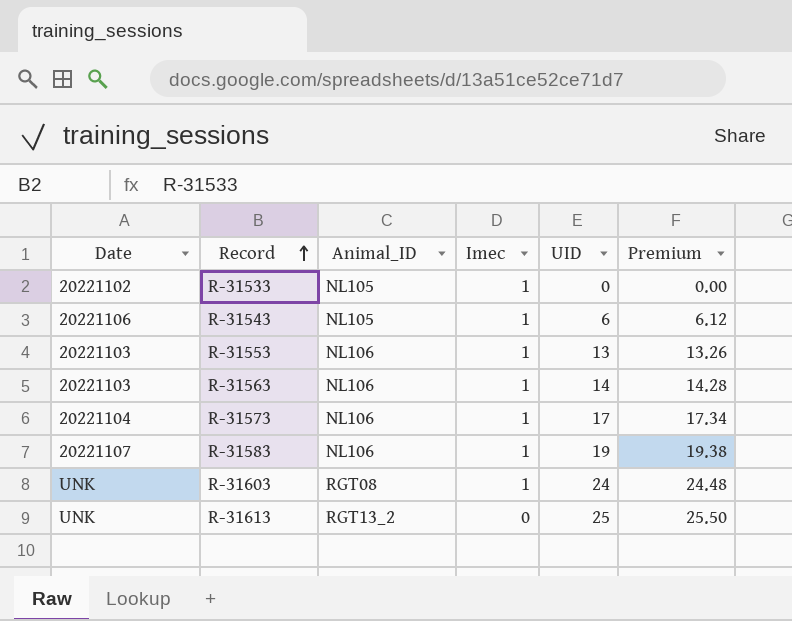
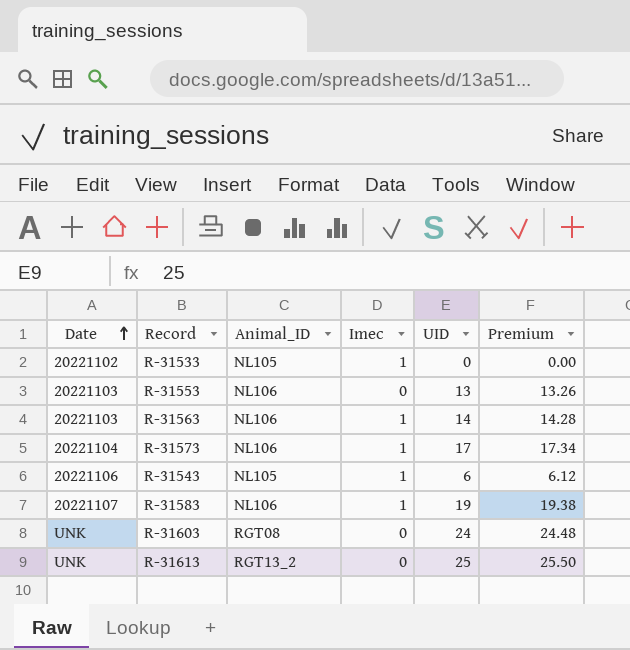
row order: Record ascending -> Date ascending
R-31553 | Imec: 1 -> 0
R-31603 | Imec: 1 -> 0

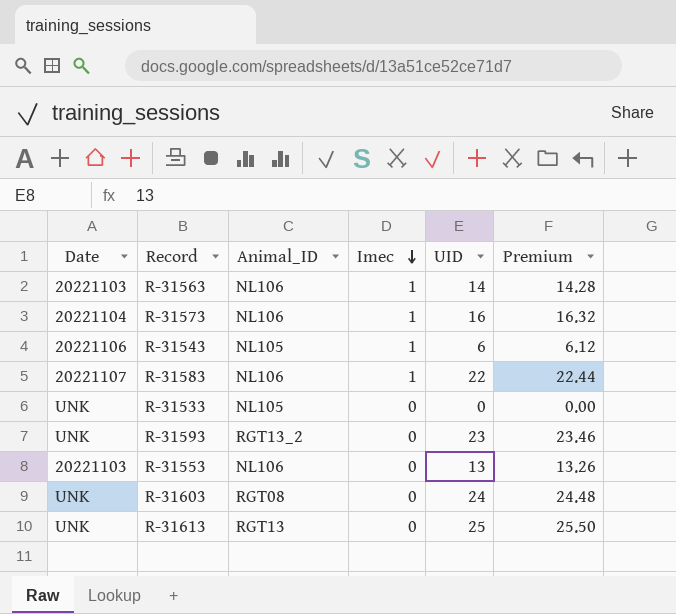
row order: Date ascending -> Imec descending
R-31573 | UID: 17 -> 16
R-31573 | Premium: 17.34 -> 16.32
R-31583 | UID: 19 -> 22
R-31583 | Premium: 19.38 -> 22.44
R-31533 | Date: 20221102 -> UNK
R-31533 | Imec: 1 -> 0
row R-31593: none -> UNK | RGT13_2 | 0 | 23 | 23.46
R-31613 | Animal_ID: RGT13_2 -> RGT13

